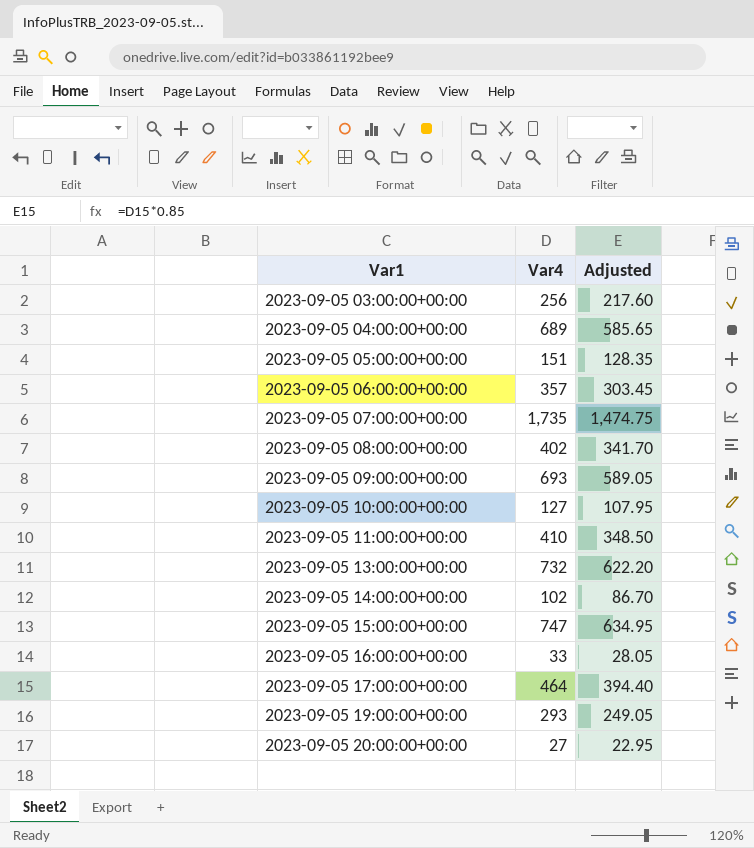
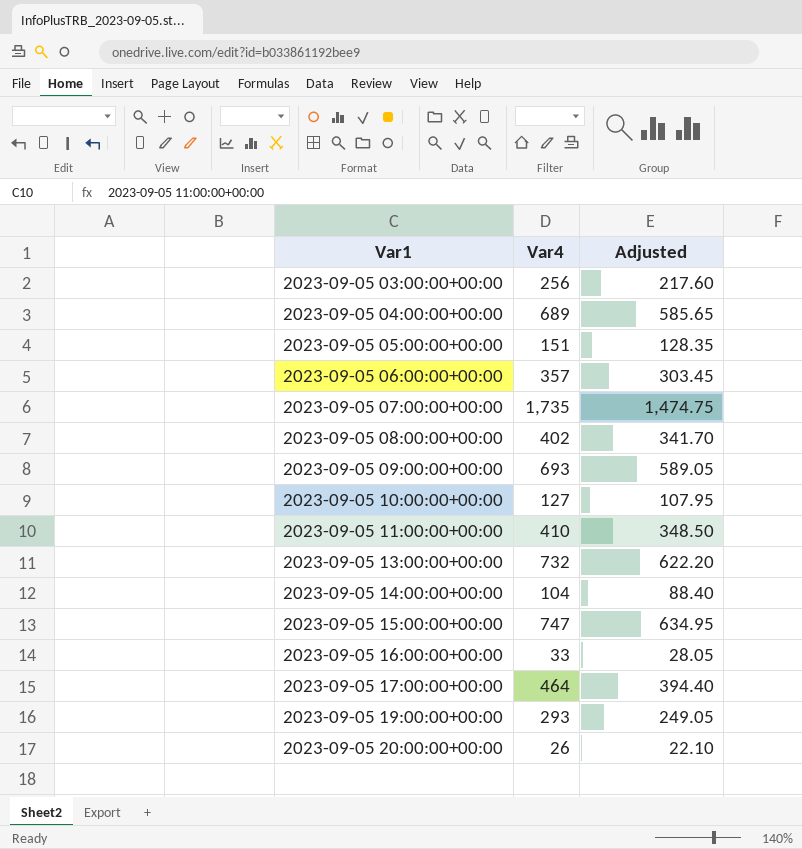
2023-09-05 14:00:00+00:00 | Var4: 102 -> 104
2023-09-05 14:00:00+00:00 | Adjusted: 86.70 -> 88.40
2023-09-05 20:00:00+00:00 | Var4: 27 -> 26
2023-09-05 20:00:00+00:00 | Adjusted: 22.95 -> 22.10

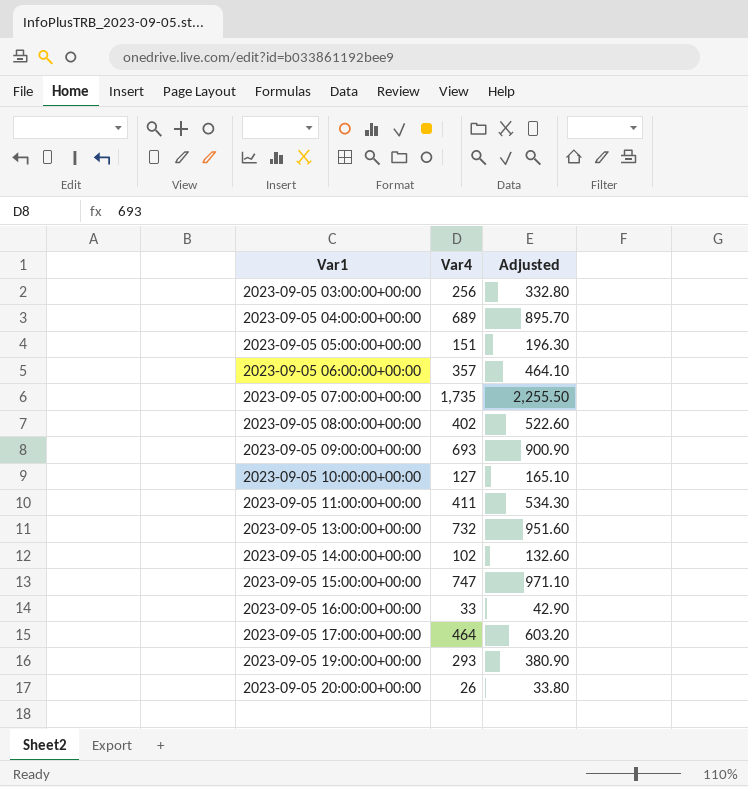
column Adjusted | formula: [Var4] * 0.85 -> [Var4] * 1.3
2023-09-05 11:00:00+00:00 | Var4: 410 -> 411
2023-09-05 14:00:00+00:00 | Var4: 104 -> 102

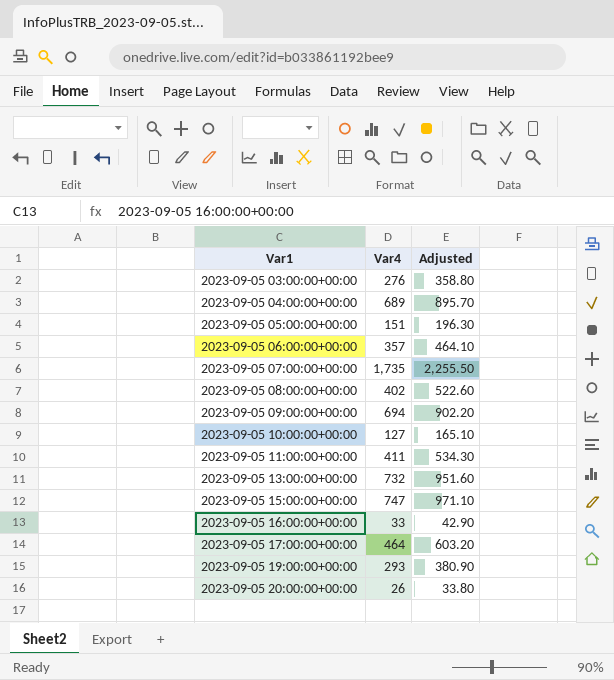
row 2023-09-05 14:00:00+00:00: 102 | 132.60 -> none
2023-09-05 03:00:00+00:00 | Var4: 256 -> 276
2023-09-05 03:00:00+00:00 | Adjusted: 332.80 -> 358.80
2023-09-05 09:00:00+00:00 | Var4: 693 -> 694
2023-09-05 09:00:00+00:00 | Adjusted: 900.90 -> 902.20

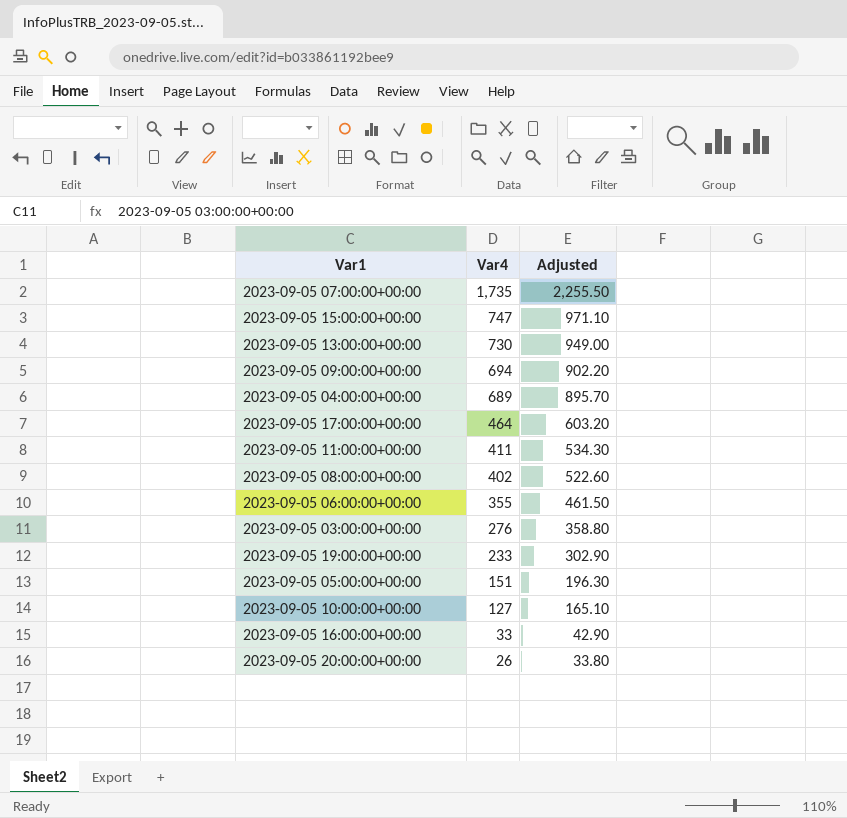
row order: Var1 ascending -> Var4 descending
2023-09-05 13:00:00+00:00 | Var4: 732 -> 730
2023-09-05 13:00:00+00:00 | Adjusted: 951.60 -> 949.00
2023-09-05 06:00:00+00:00 | Var4: 357 -> 355
2023-09-05 06:00:00+00:00 | Adjusted: 464.10 -> 461.50
2023-09-05 19:00:00+00:00 | Var4: 293 -> 233
2023-09-05 19:00:00+00:00 | Adjusted: 380.90 -> 302.90

